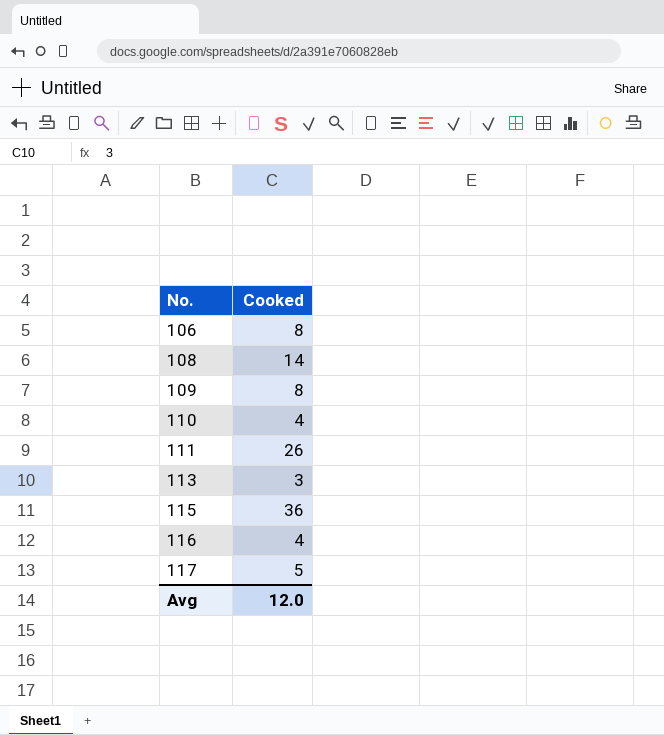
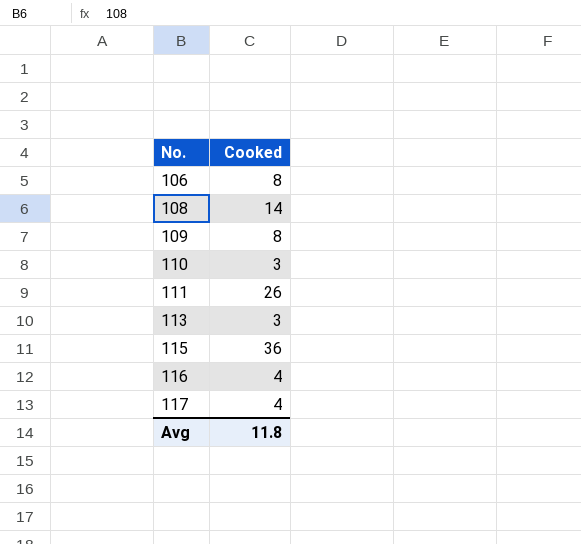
110 | Cooked: 4 -> 3
117 | Cooked: 5 -> 4
Avg | Cooked: 12.0 -> 11.8

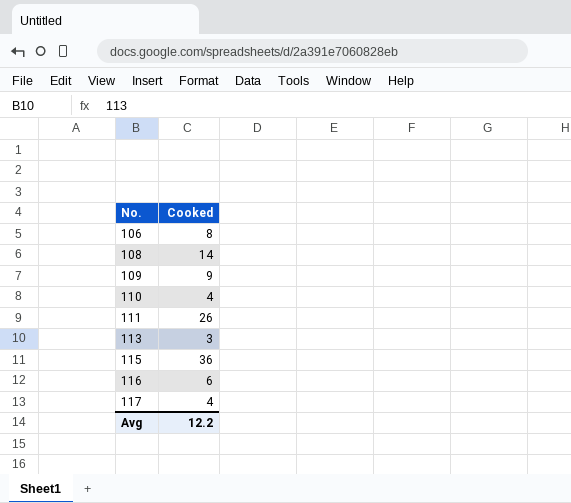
109 | Cooked: 8 -> 9
110 | Cooked: 3 -> 4
116 | Cooked: 4 -> 6
Avg | Cooked: 11.8 -> 12.2

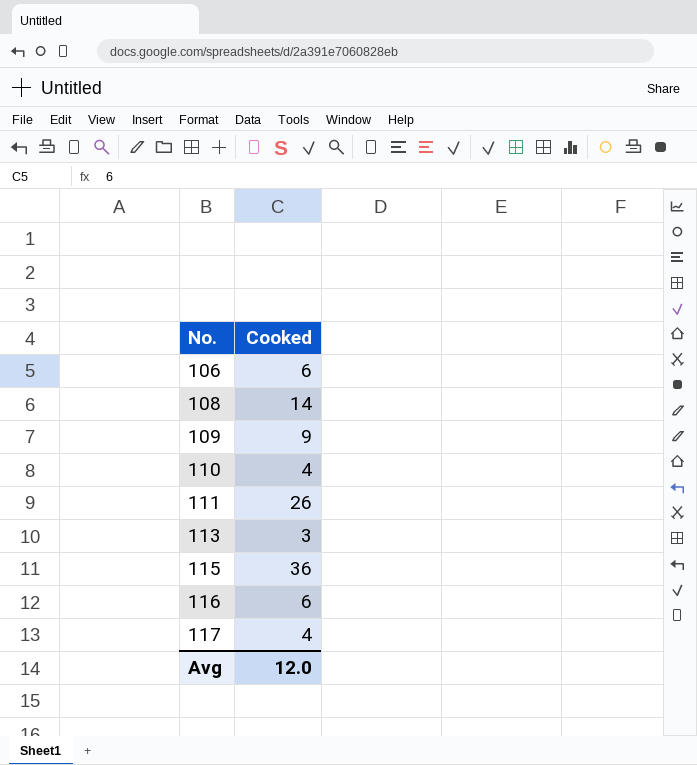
106 | Cooked: 8 -> 6
Avg | Cooked: 12.2 -> 12.0

